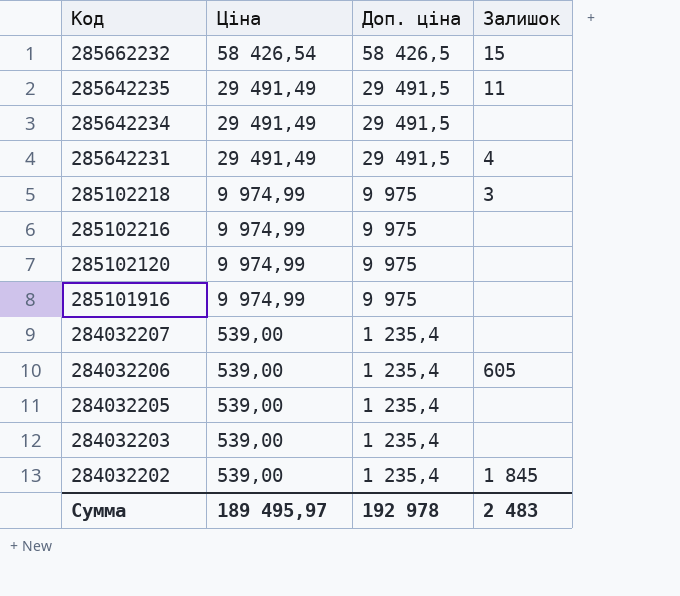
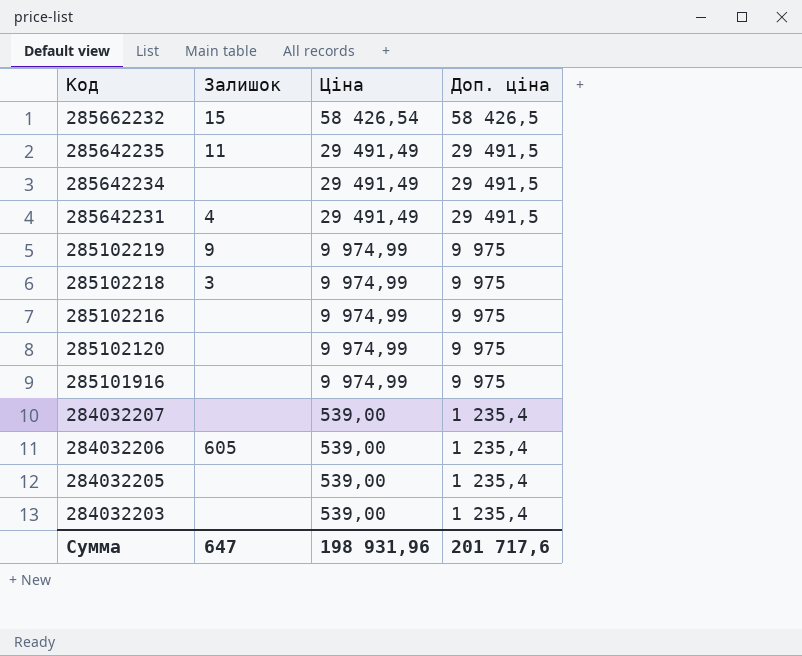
column Залишок | position: 4 -> 2
row 284032202: 539,00 | 1 235,4 | 1 845 -> none
row 285102219: none -> 9 | 9 974,99 | 9 975
Сумма | Залишок: 2 483 -> 647
Сумма | Ціна: 189 495,97 -> 198 931,96
Сумма | Доп. ціна: 192 978 -> 201 717,6

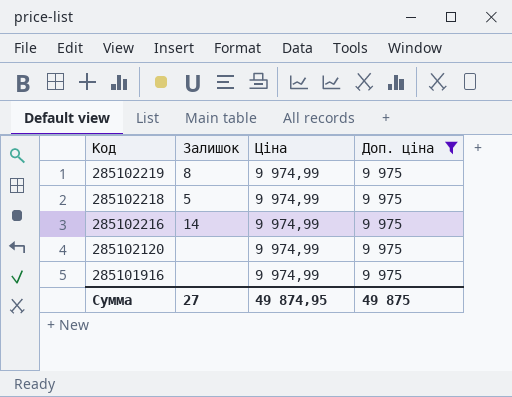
filter: none -> Доп. ціна = 9 975
285102219 | Залишок: 9 -> 8
285102218 | Залишок: 3 -> 5
285102216 | Залишок: none -> 14
Сумма | Залишок: 647 -> 27
Сумма | Ціна: 198 931,96 -> 49 874,95
Сумма | Доп. ціна: 201 717,6 -> 49 875

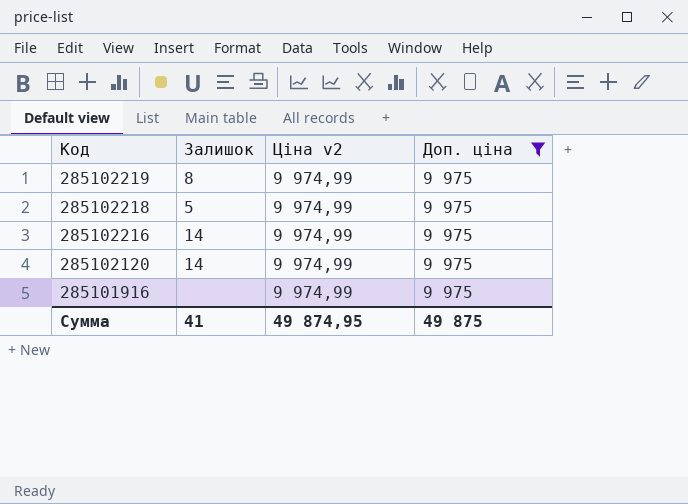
column name: Ціна -> Ціна v2
285102120 | Залишок: none -> 14
Сумма | Залишок: 27 -> 41

